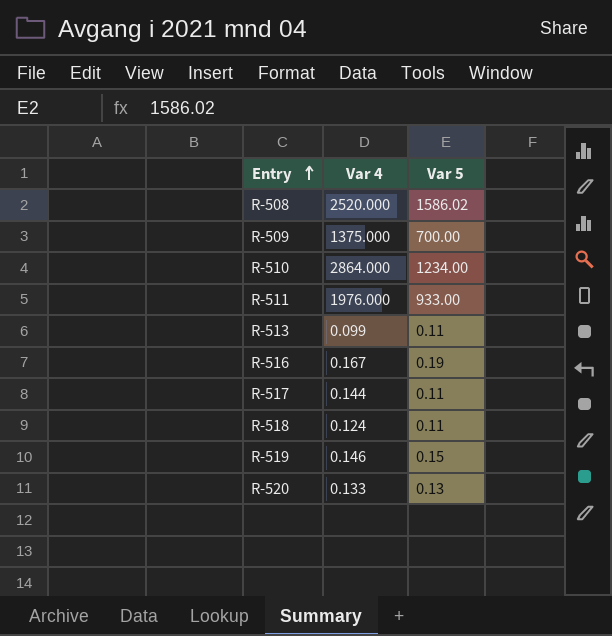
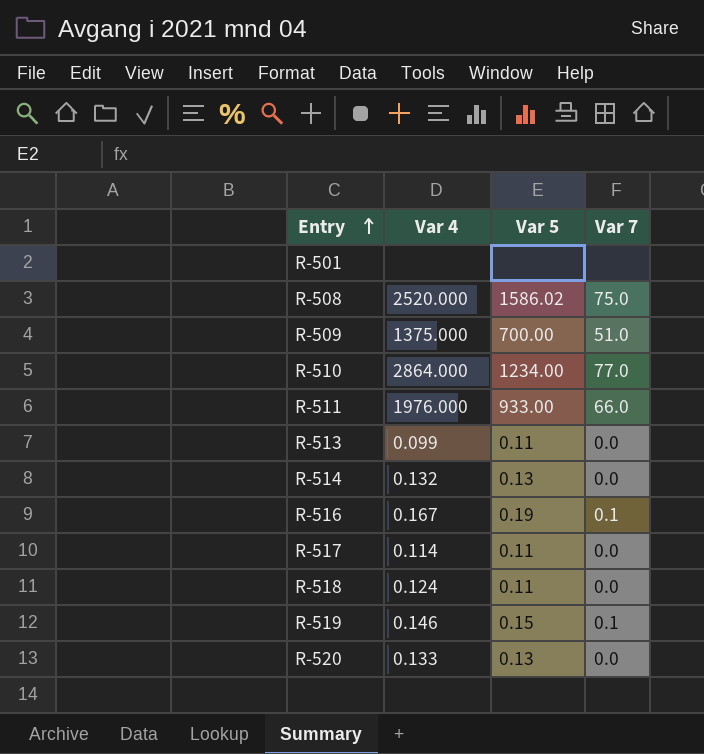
column Var 7 | position: none -> 4
row R-501: none -> none | none | none
row R-514: none -> 0.132 | 0.13 | 0.0
R-517 | Var 4: 0.144 -> 0.114

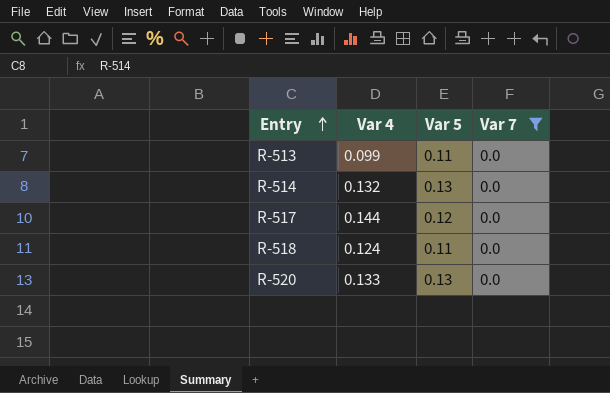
filter: none -> Var 7 = 0.0
R-517 | Var 4: 0.114 -> 0.144
R-517 | Var 5: 0.11 -> 0.12

